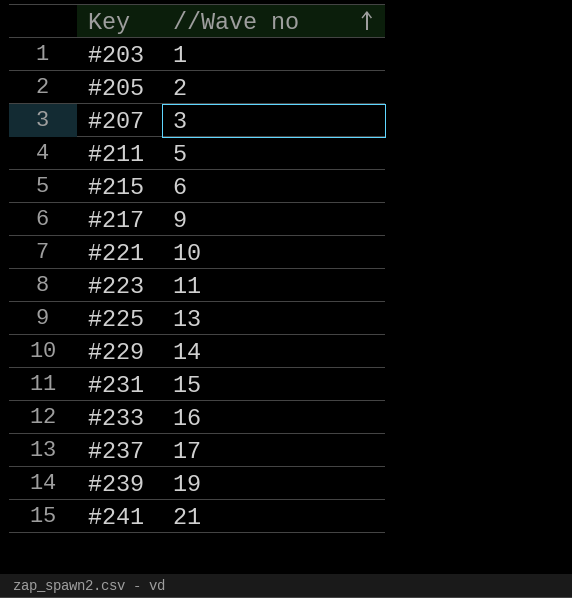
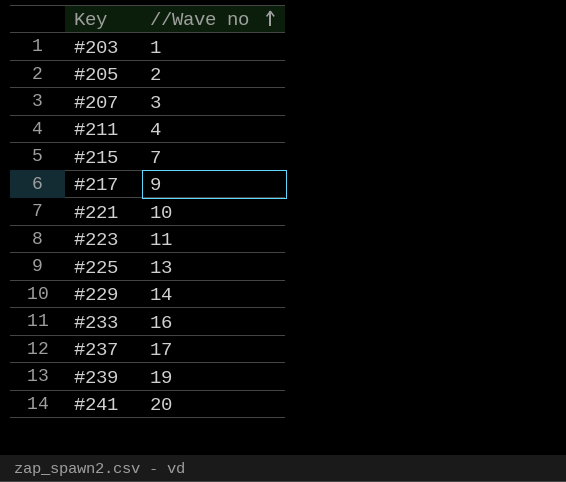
row #231: 15 -> none
#211 | //Wave no: 5 -> 4
#215 | //Wave no: 6 -> 7
#241 | //Wave no: 21 -> 20

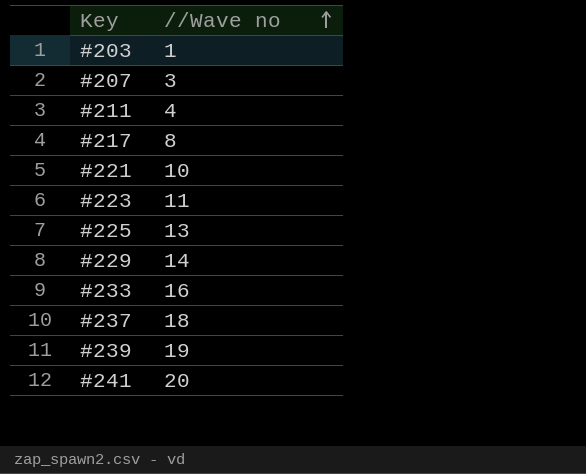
row #205: 2 -> none
row #215: 7 -> none
#217 | //Wave no: 9 -> 8
#237 | //Wave no: 17 -> 18

